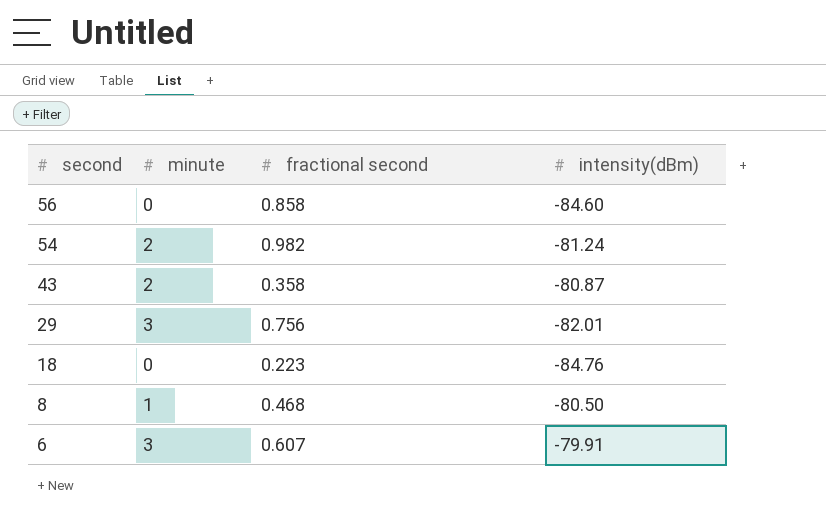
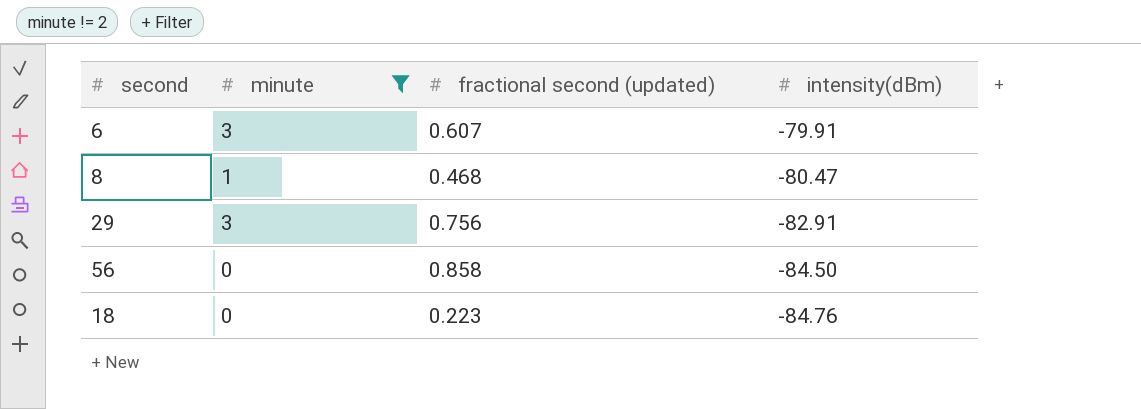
filter: none -> minute != 2
row order: second descending -> intensity(dBm) descending
column name: fractional second -> fractional second (updated)
8 | intensity(dBm): -80.50 -> -80.47
29 | intensity(dBm): -82.01 -> -82.91
56 | intensity(dBm): -84.60 -> -84.50

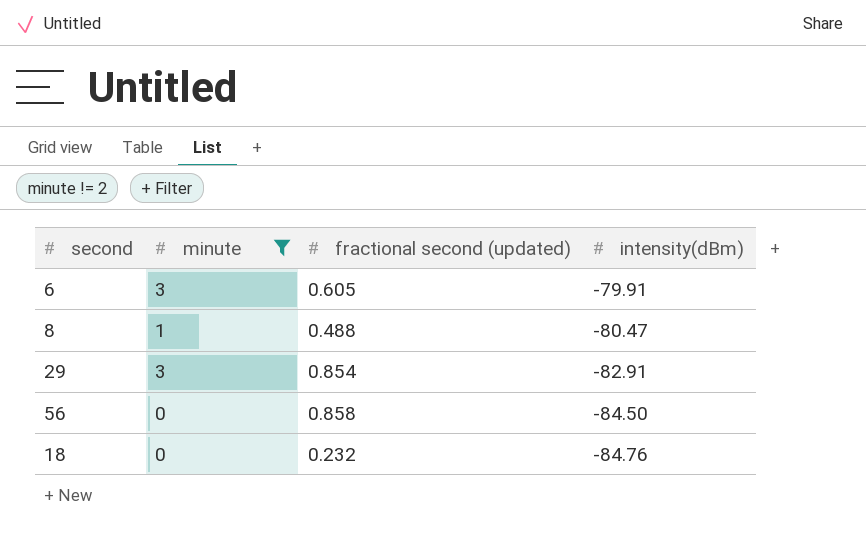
6 | fractional second (updated): 0.607 -> 0.605
8 | fractional second (updated): 0.468 -> 0.488
29 | fractional second (updated): 0.756 -> 0.854
18 | fractional second (updated): 0.223 -> 0.232

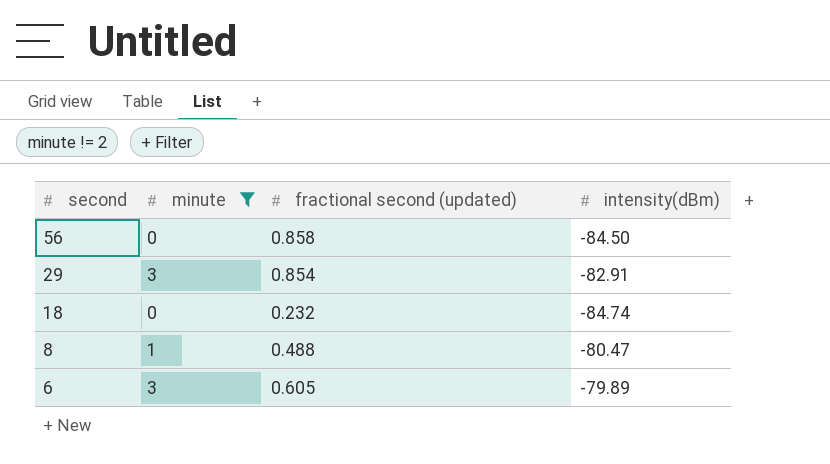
row order: intensity(dBm) descending -> second descending
18 | intensity(dBm): -84.76 -> -84.74
6 | intensity(dBm): -79.91 -> -79.89

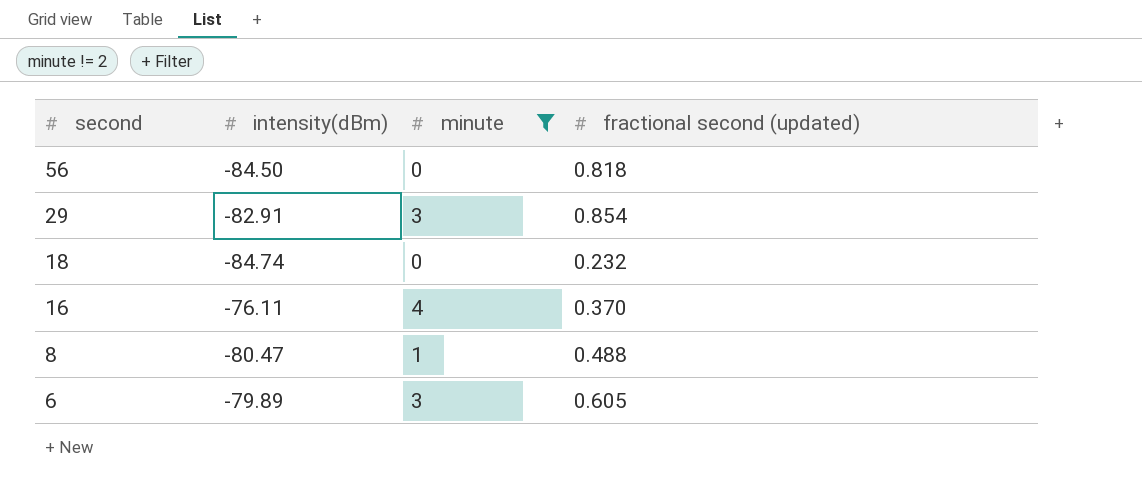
column intensity(dBm) | position: 4 -> 2
56 | fractional second (updated): 0.858 -> 0.818
row 16: none -> -76.11 | 4 | 0.370

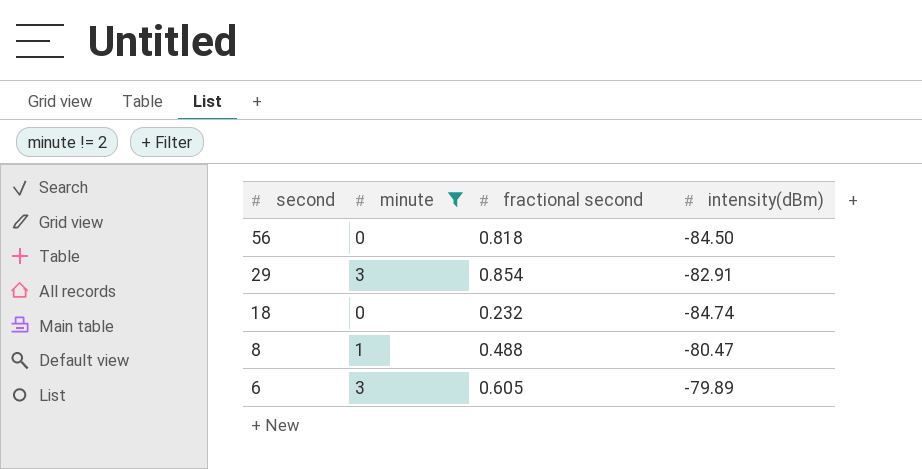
column name: fractional second (updated) -> fractional second
column intensity(dBm) | position: 2 -> 4
row 16: -76.11 | 4 | 0.370 -> none

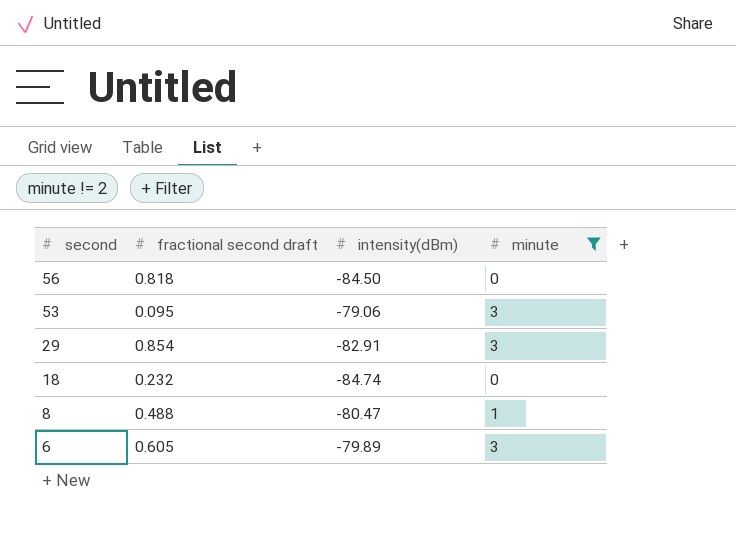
column name: fractional second -> fractional second draft
column minute | position: 2 -> 4
row 53: none -> 0.095 | -79.06 | 3

